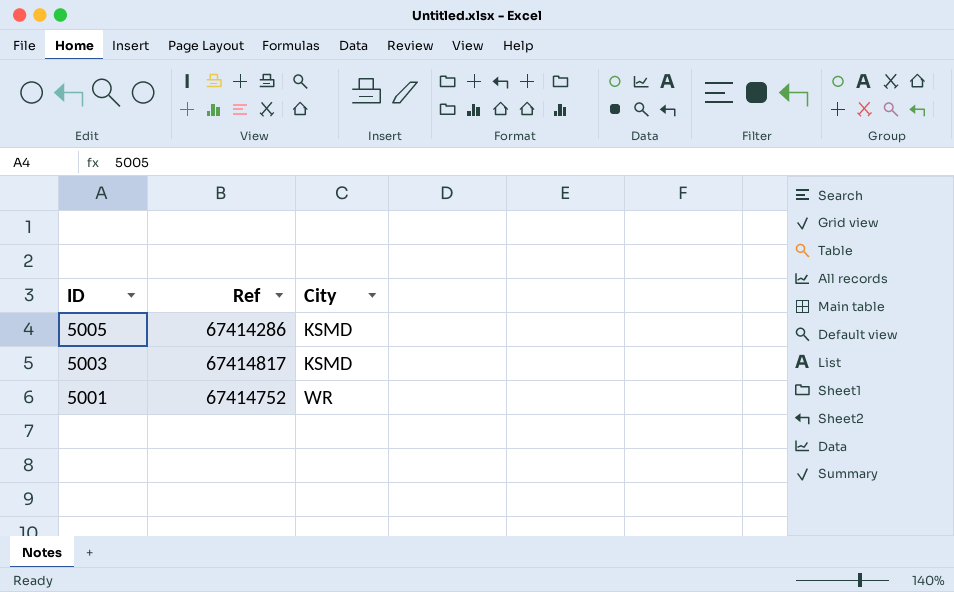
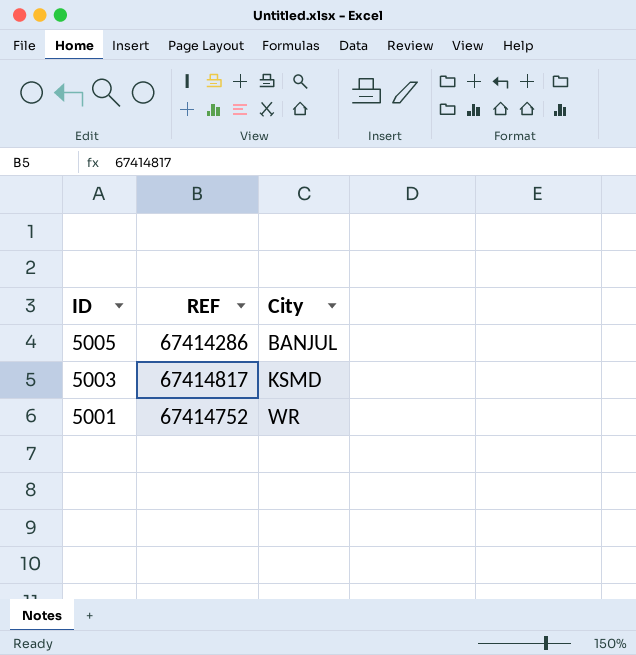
column name: Ref -> REF
5005 | City: KSMD -> BANJUL

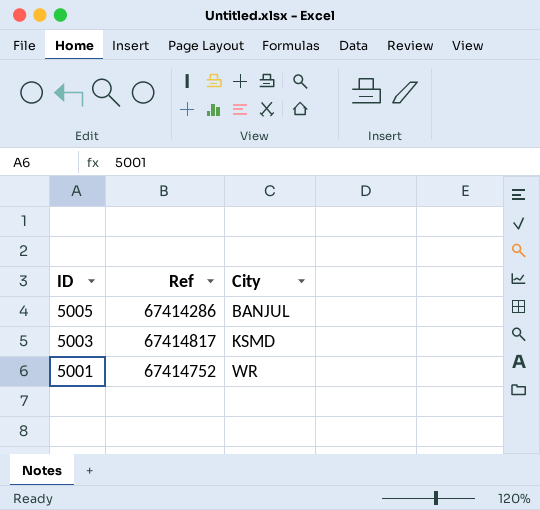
column name: REF -> Ref

